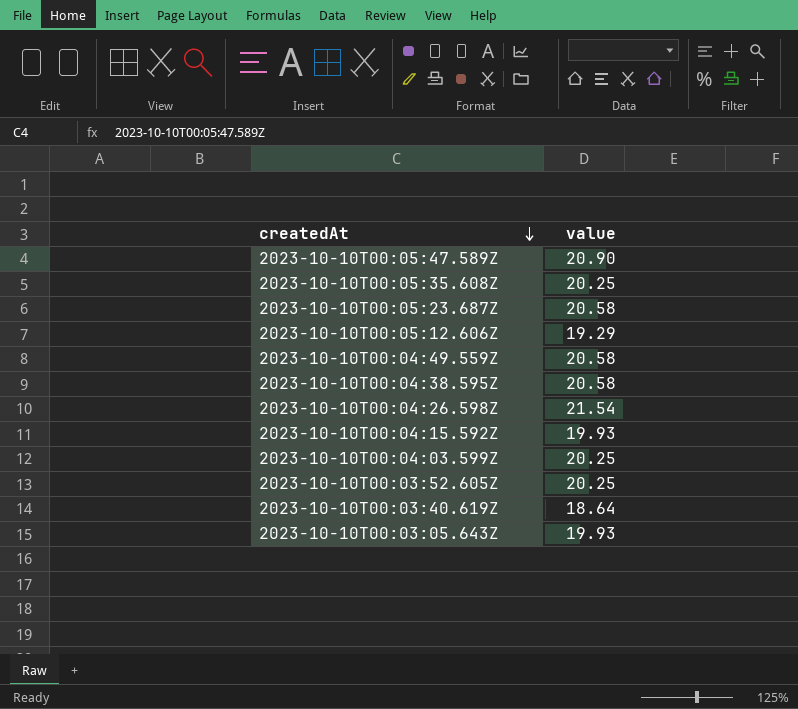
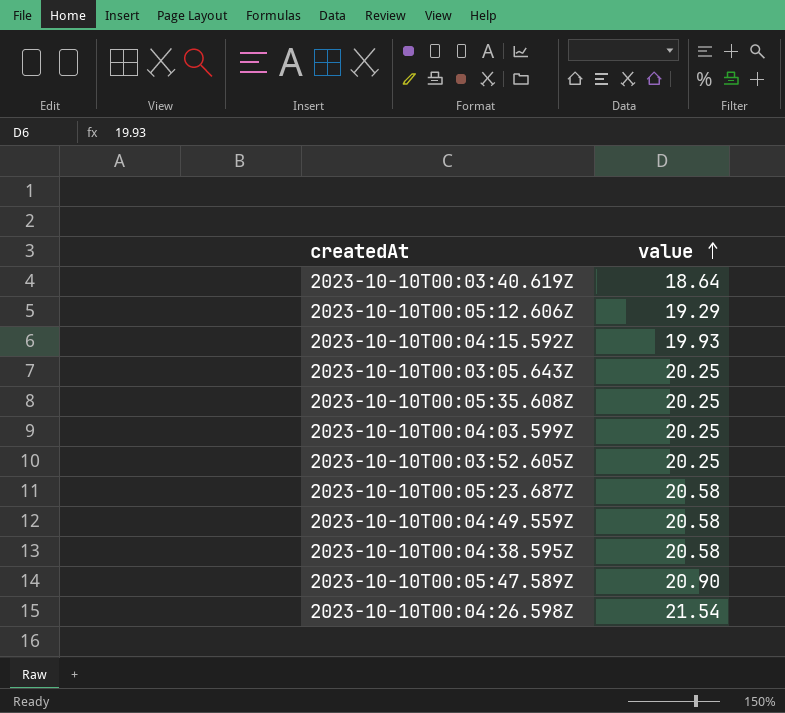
row order: createdAt descending -> value ascending
2023-10-10T00:03:05.643Z | value: 19.93 -> 20.25

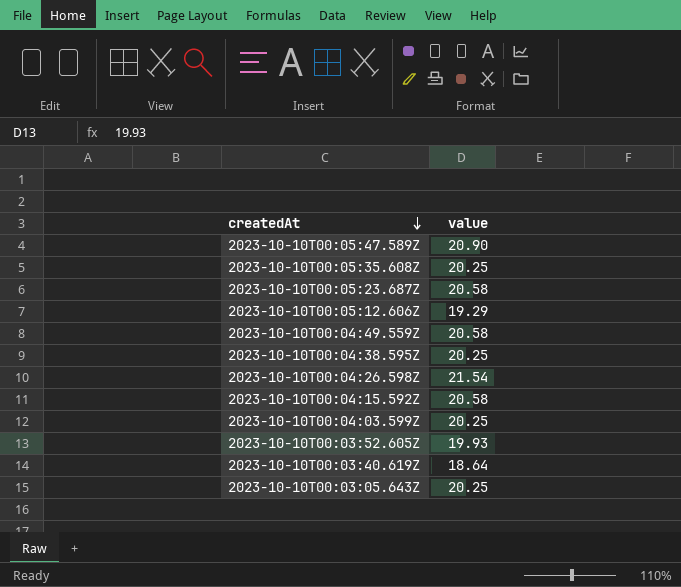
row order: value ascending -> createdAt descending
2023-10-10T00:04:38.595Z | value: 20.58 -> 20.25
2023-10-10T00:04:15.592Z | value: 19.93 -> 20.58
2023-10-10T00:03:52.605Z | value: 20.25 -> 19.93

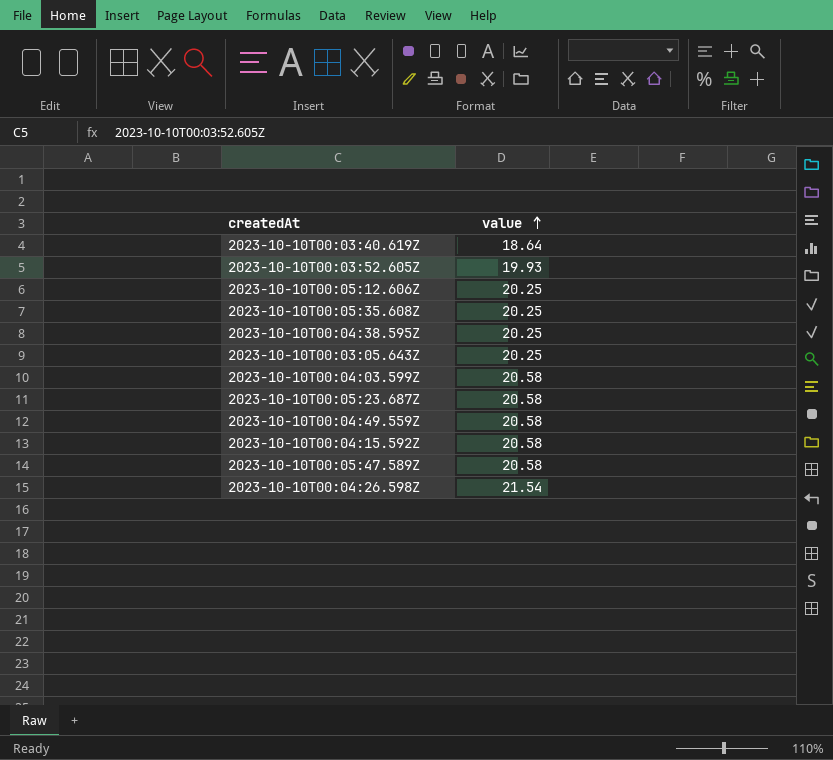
row order: createdAt descending -> value ascending
2023-10-10T00:05:12.606Z | value: 19.29 -> 20.25
2023-10-10T00:04:03.599Z | value: 20.25 -> 20.58
2023-10-10T00:05:47.589Z | value: 20.90 -> 20.58

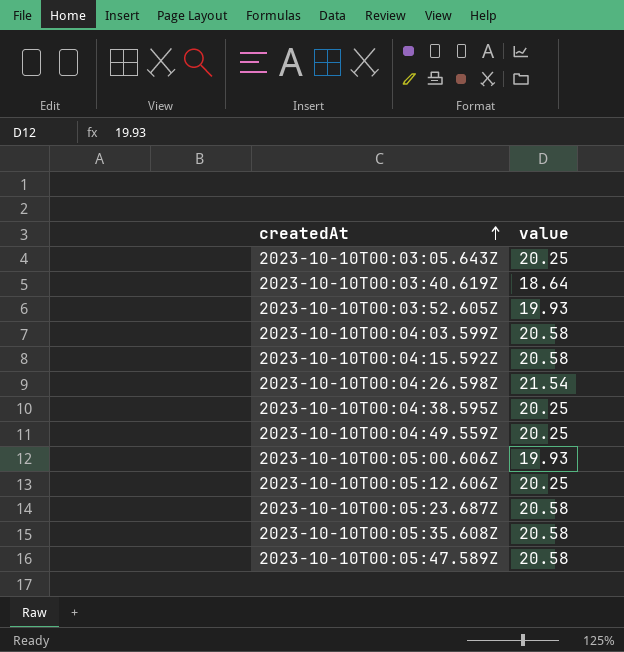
row order: value ascending -> createdAt ascending
2023-10-10T00:04:49.559Z | value: 20.58 -> 20.25
row 2023-10-10T00:05:00.606Z: none -> 19.93
2023-10-10T00:05:35.608Z | value: 20.25 -> 20.58

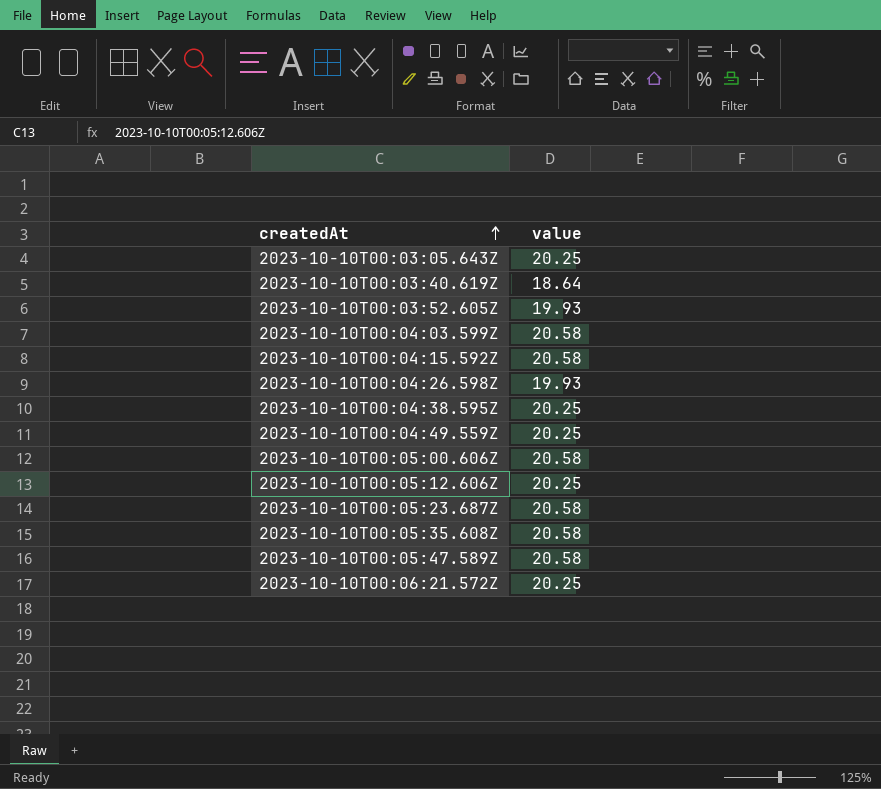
2023-10-10T00:04:26.598Z | value: 21.54 -> 19.93
2023-10-10T00:05:00.606Z | value: 19.93 -> 20.58
row 2023-10-10T00:06:21.572Z: none -> 20.25

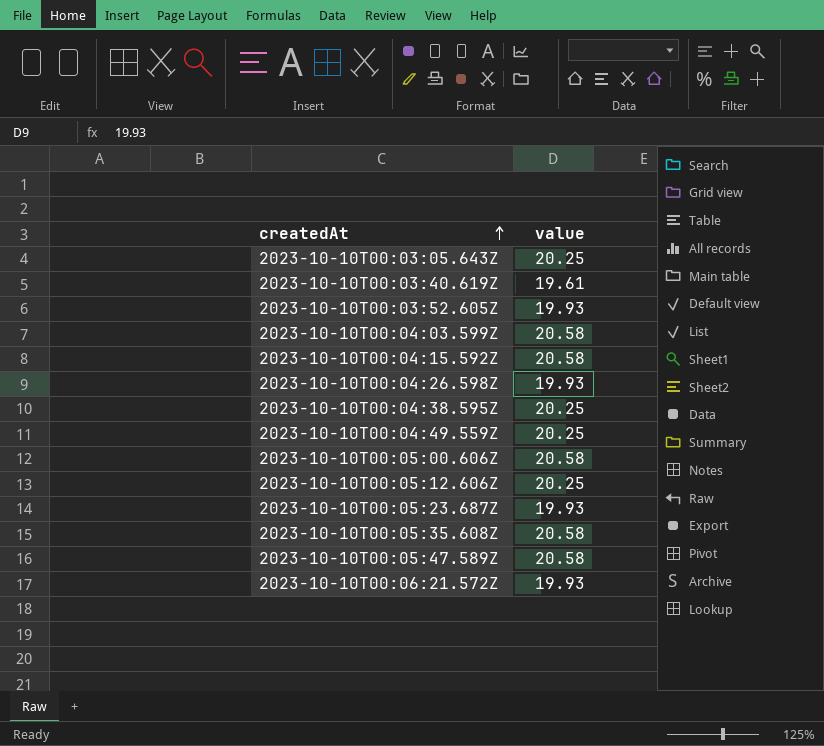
2023-10-10T00:03:40.619Z | value: 18.64 -> 19.61
2023-10-10T00:05:23.687Z | value: 20.58 -> 19.93
2023-10-10T00:06:21.572Z | value: 20.25 -> 19.93

